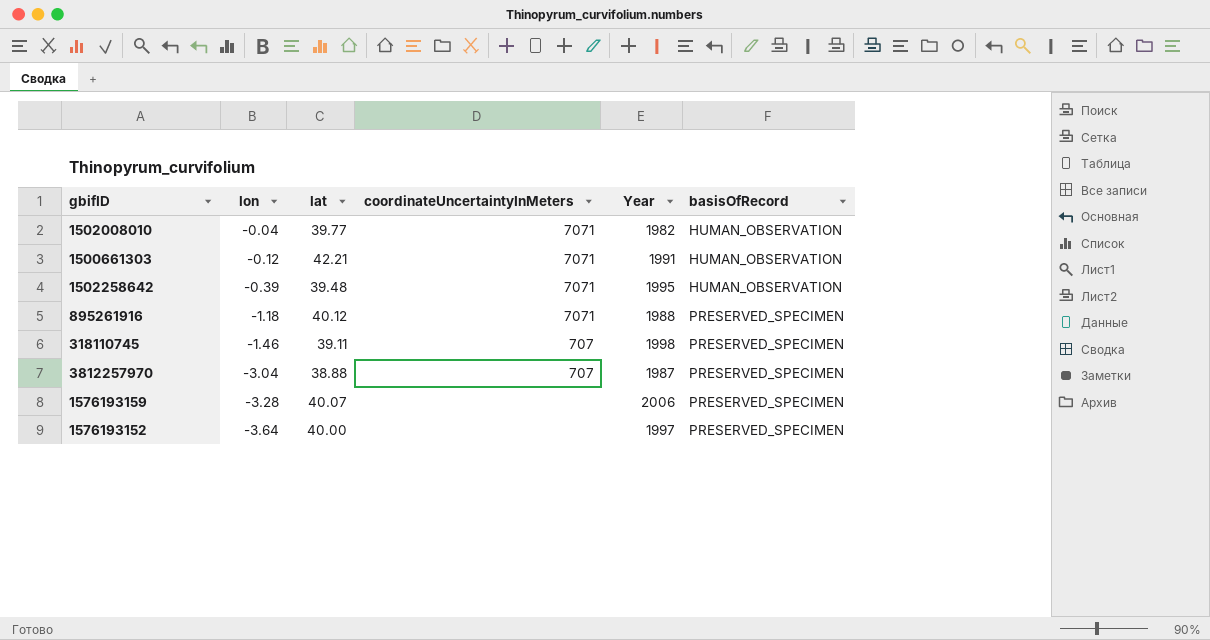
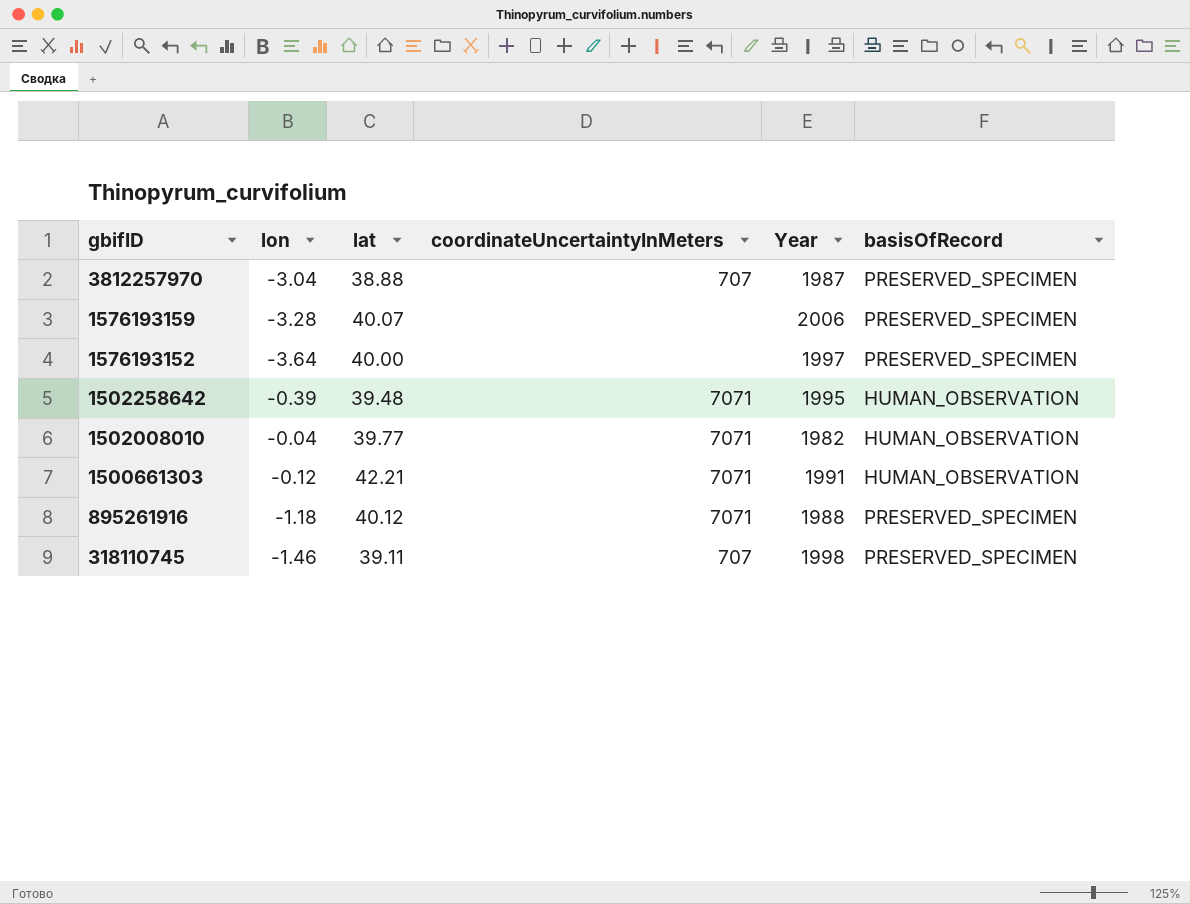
row order: lon descending -> gbifID descending

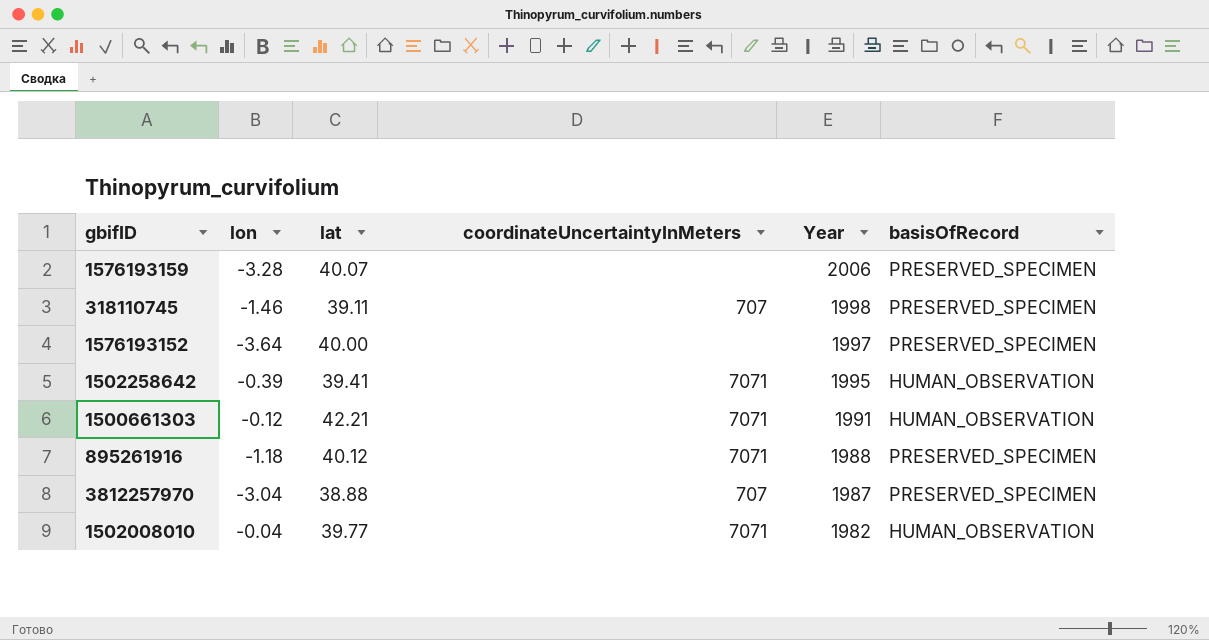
row order: gbifID descending -> Year descending
1502258642 | lat: 39.48 -> 39.41

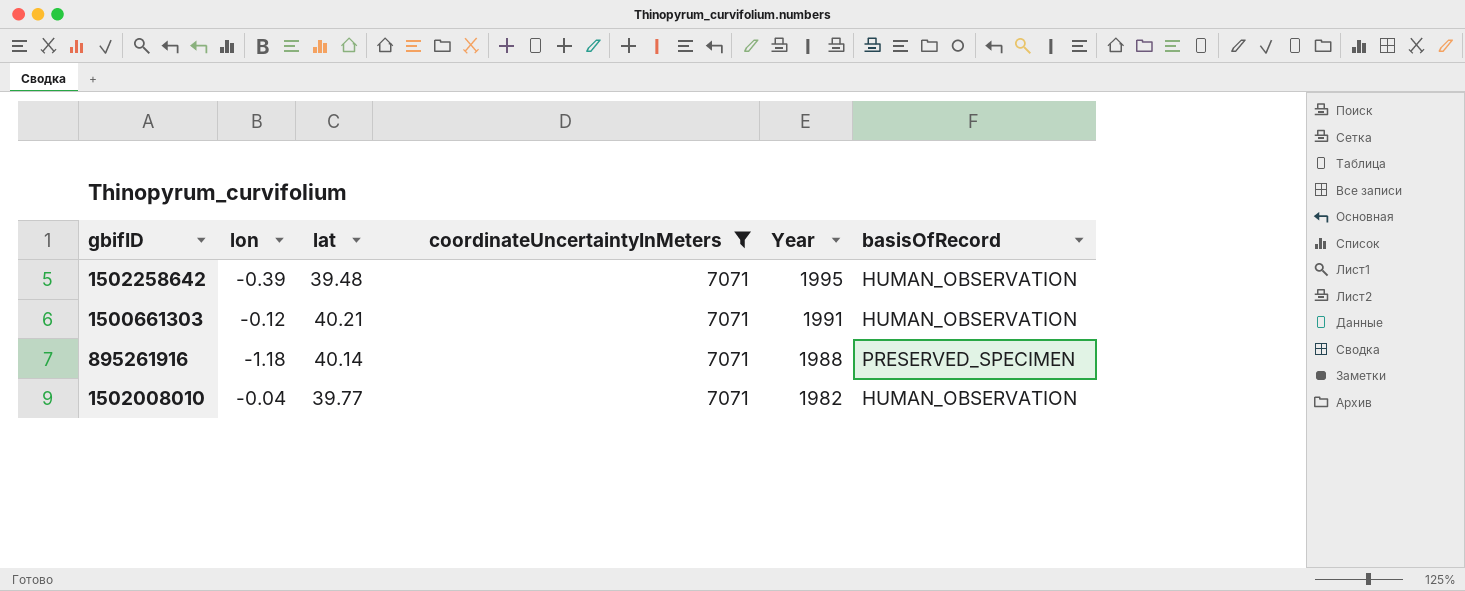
filter: none -> coordinateUncertaintyInMeters = 7071
1502258642 | lat: 39.41 -> 39.48
1500661303 | lat: 42.21 -> 40.21
895261916 | lat: 40.12 -> 40.14

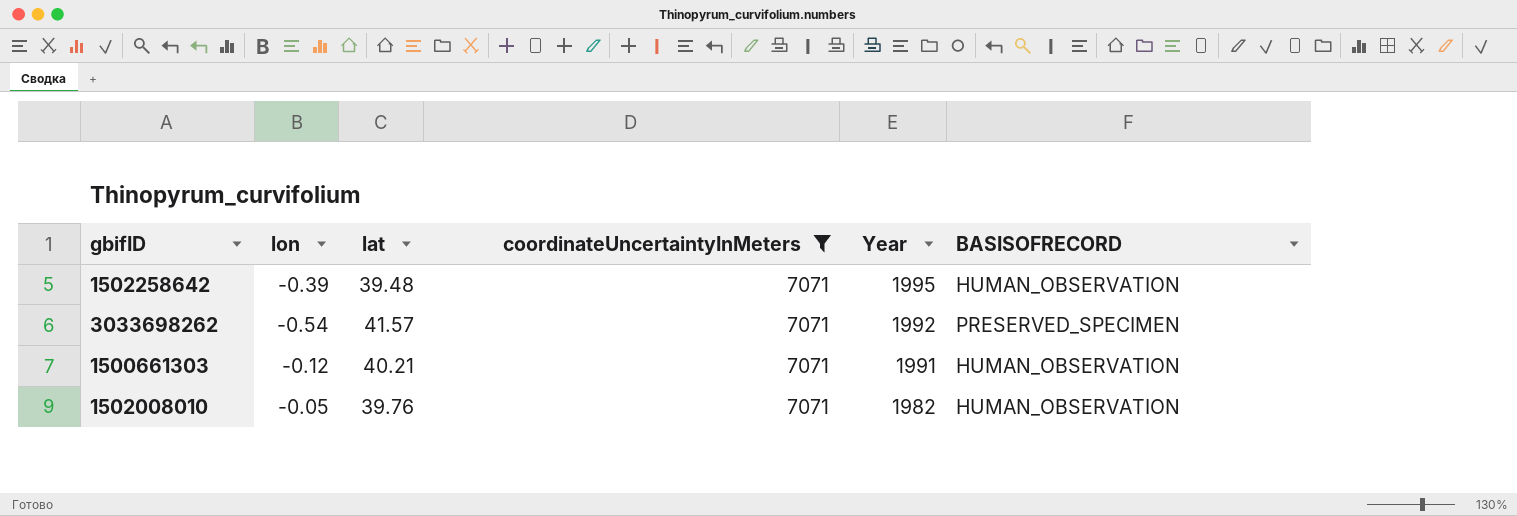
column name: basisOfRecord -> BASISOFRECORD
row 895261916: -1.18 | 40.14 | 7071 | 1988 | PRESERVED_SPECIMEN -> none
row 3033698262: none -> -0.54 | 41.57 | 7071 | 1992 | PRESERVED_SPECIMEN
1502008010 | lon: -0.04 -> -0.05
1502008010 | lat: 39.77 -> 39.76

